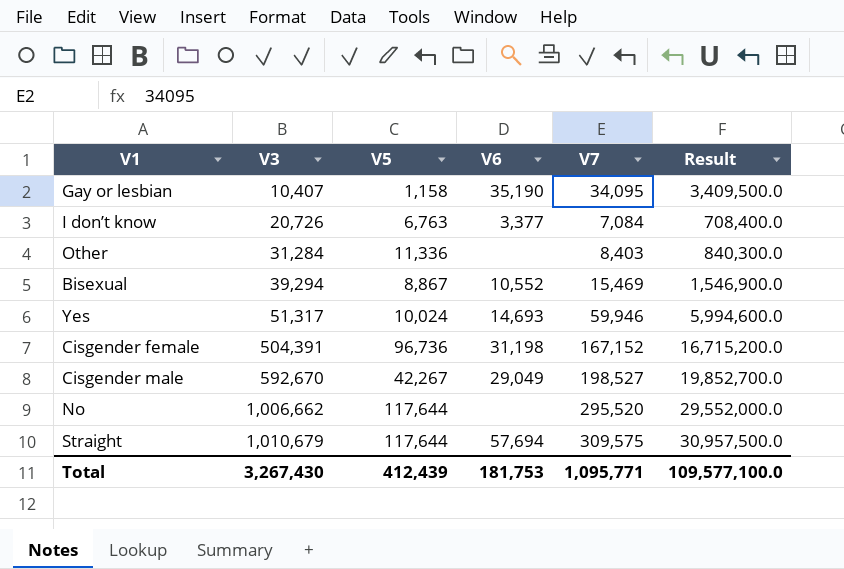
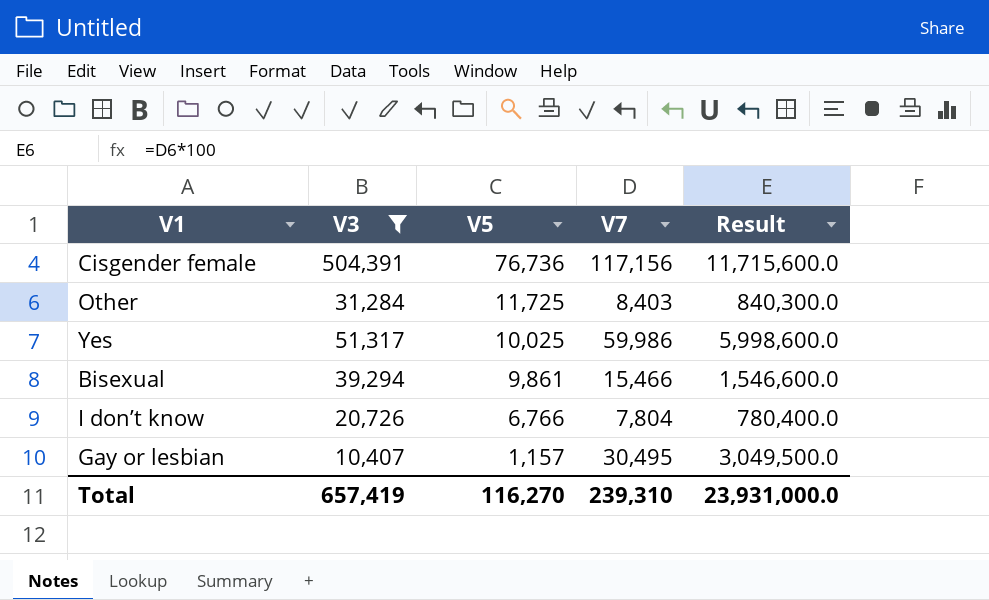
filter: none -> V3 <= 504,391
row order: V3 ascending -> V5 descending
column V6 | position: 4 -> none
Cisgender female | V5: 96,736 -> 76,736
Cisgender female | V7: 167,152 -> 117,156
Cisgender female | Result: 16,715,200.0 -> 11,715,600.0
Other | V5: 11,336 -> 11,725
Yes | V5: 10,024 -> 10,025
Yes | V7: 59,946 -> 59,986
Yes | Result: 5,994,600.0 -> 5,998,600.0
Bisexual | V5: 8,867 -> 9,861
Bisexual | V7: 15,469 -> 15,466
Bisexual | Result: 1,546,900.0 -> 1,546,600.0
I don’t know | V5: 6,763 -> 6,766
I don’t know | V7: 7,084 -> 7,804
I don’t know | Result: 708,400.0 -> 780,400.0
Gay or lesbian | V5: 1,158 -> 1,157
Gay or lesbian | V7: 34,095 -> 30,495
Gay or lesbian | Result: 3,409,500.0 -> 3,049,500.0
Total | V3: 3,267,430 -> 657,419
Total | V5: 412,439 -> 116,270
Total | V7: 1,095,771 -> 239,310
Total | Result: 109,577,100.0 -> 23,931,000.0

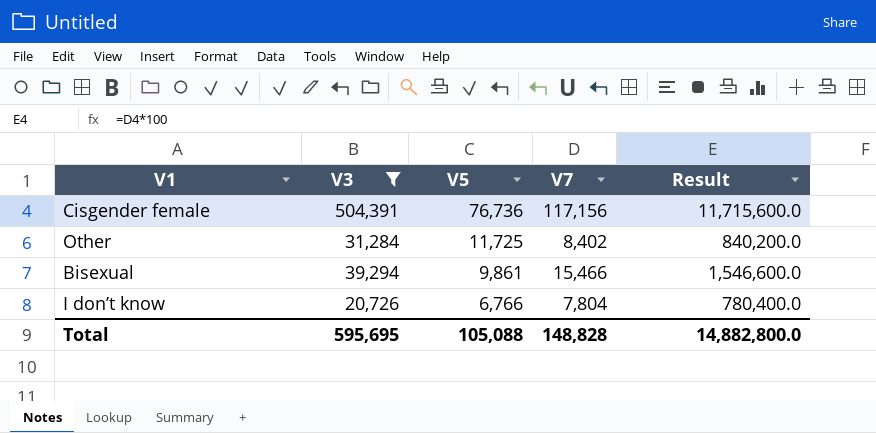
row Yes: 51,317 | 10,025 | 59,986 | 5,998,600.0 -> none
row Gay or lesbian: 10,407 | 1,157 | 30,495 | 3,049,500.0 -> none
Other | V7: 8,403 -> 8,402
Other | Result: 840,300.0 -> 840,200.0
Total | V3: 657,419 -> 595,695
Total | V5: 116,270 -> 105,088
Total | V7: 239,310 -> 148,828
Total | Result: 23,931,000.0 -> 14,882,800.0

